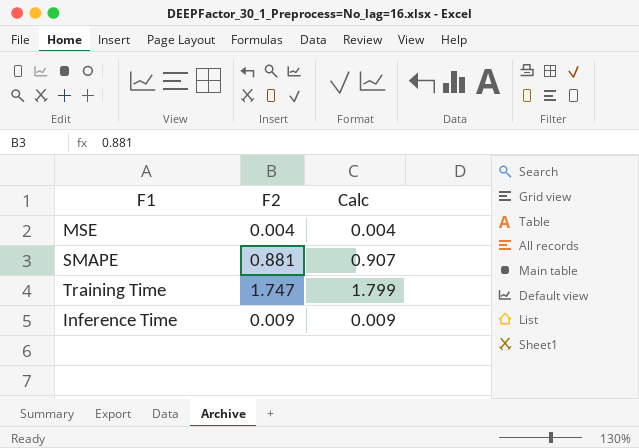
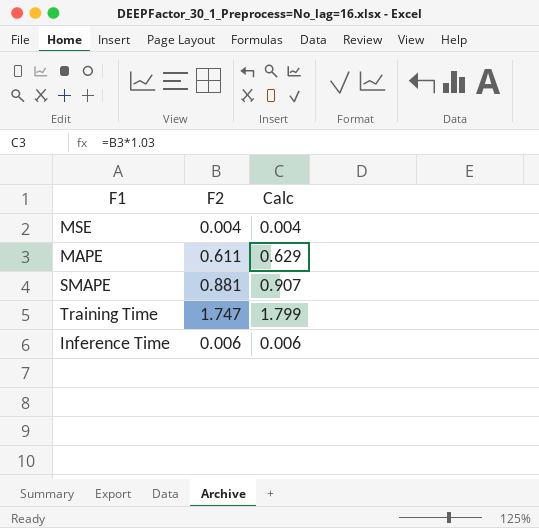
row MAPE: none -> 0.611 | 0.629
Inference Time | F2: 0.009 -> 0.006
Inference Time | Calc: 0.009 -> 0.006

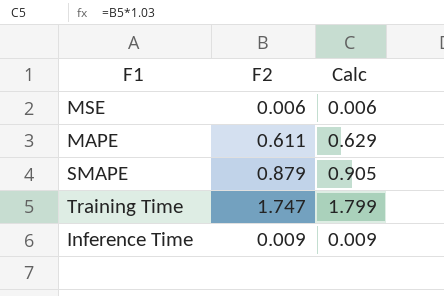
MSE | F2: 0.004 -> 0.006
MSE | Calc: 0.004 -> 0.006
SMAPE | F2: 0.881 -> 0.879
SMAPE | Calc: 0.907 -> 0.905
Inference Time | F2: 0.006 -> 0.009
Inference Time | Calc: 0.006 -> 0.009

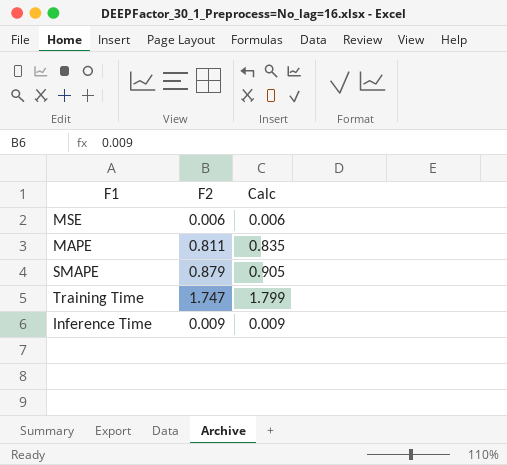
MAPE | F2: 0.611 -> 0.811
MAPE | Calc: 0.629 -> 0.835

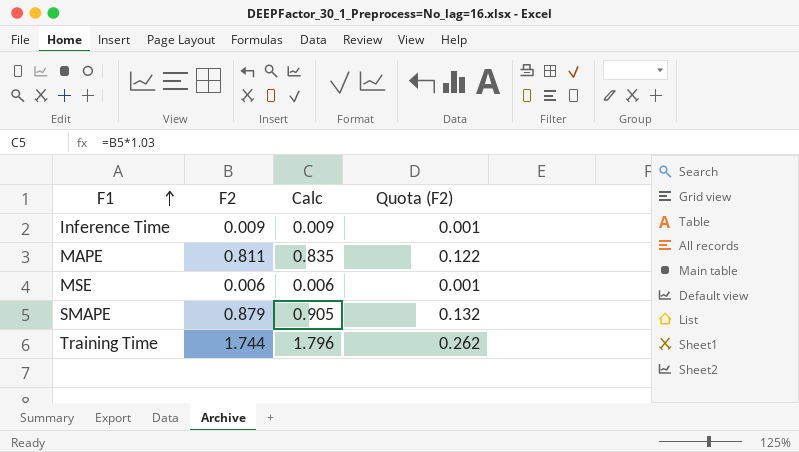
row order: none -> F1 ascending
column Quota (F2) | formula: none -> [F2] * 0.15
Training Time | F2: 1.747 -> 1.744
Training Time | Calc: 1.799 -> 1.796

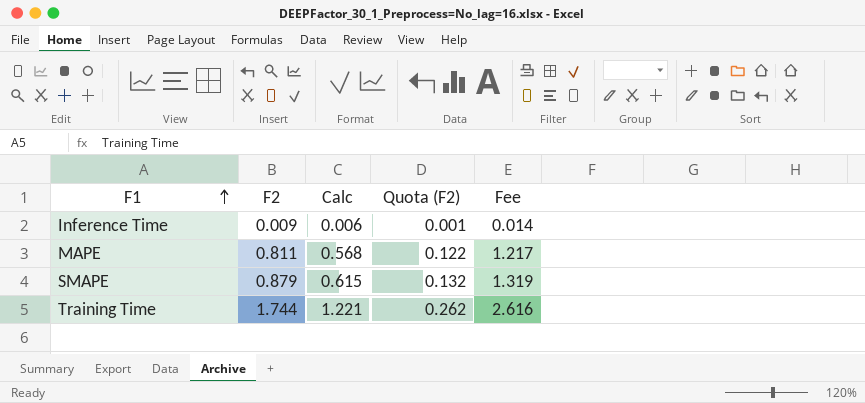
column Calc | formula: [F2] * 1.03 -> [F2] * 0.7
column Fee | formula: none -> [F2] * 1.5
row MSE: 0.006 | 0.006 | 0.001 -> none

